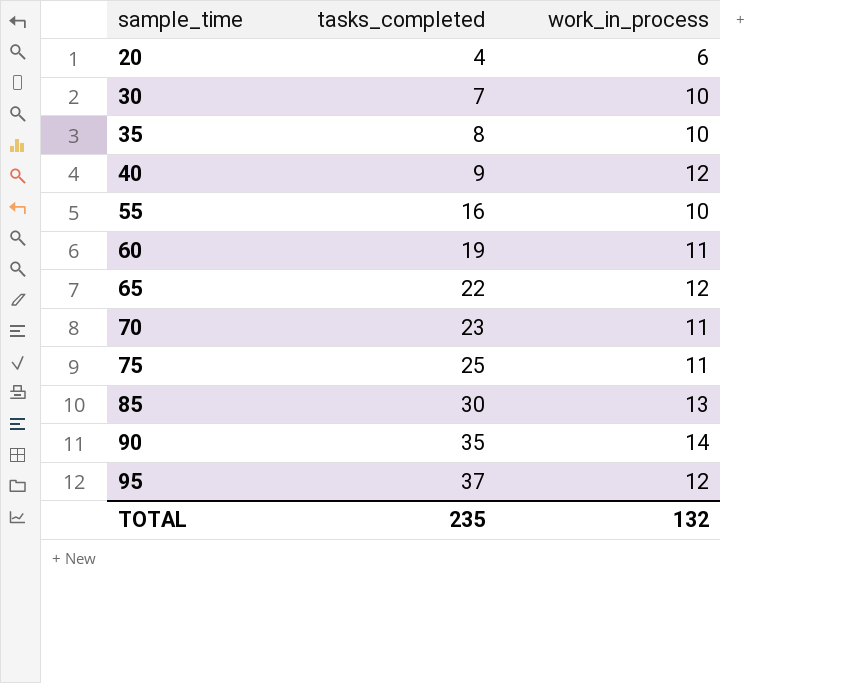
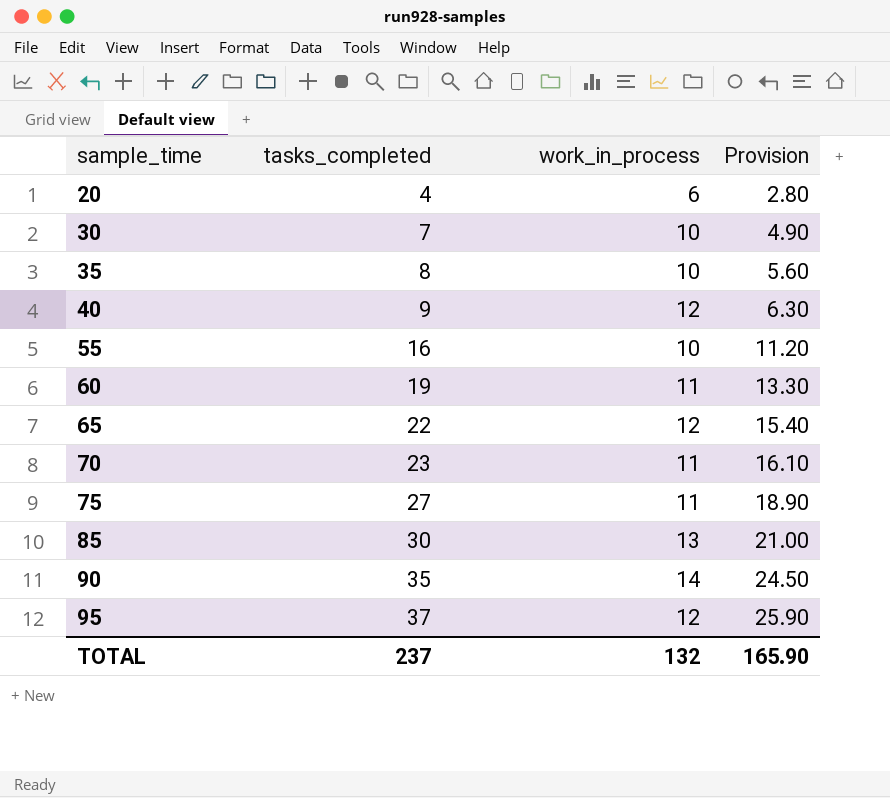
column Provision | formula: none -> [tasks_completed] * 0.7
75 | tasks_completed: 25 -> 27
TOTAL | tasks_completed: 235 -> 237

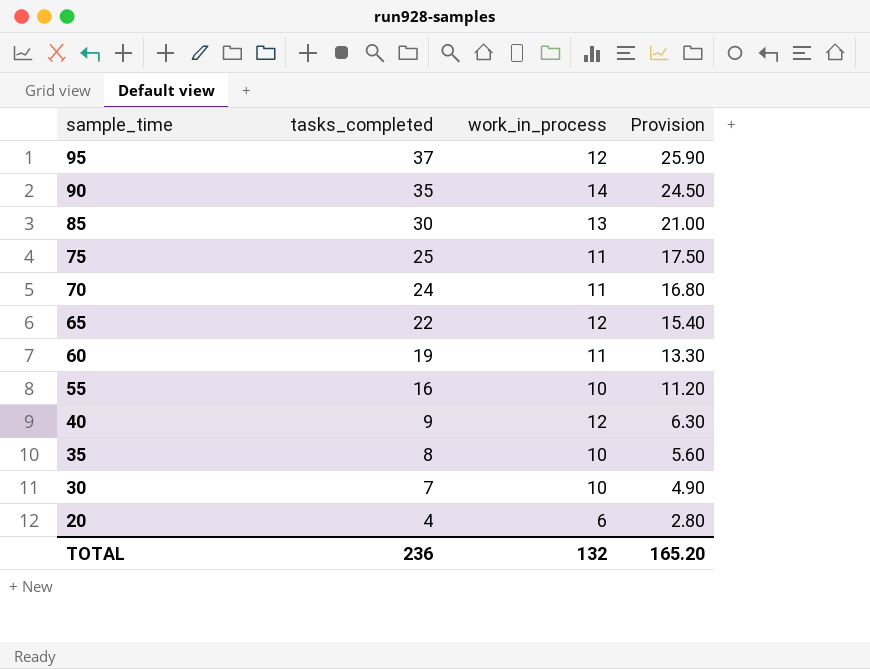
row order: sample_time ascending -> sample_time descending
75 | tasks_completed: 27 -> 25
75 | Provision: 18.90 -> 17.50
70 | tasks_completed: 23 -> 24
70 | Provision: 16.10 -> 16.80
TOTAL | tasks_completed: 237 -> 236
TOTAL | Provision: 165.90 -> 165.20

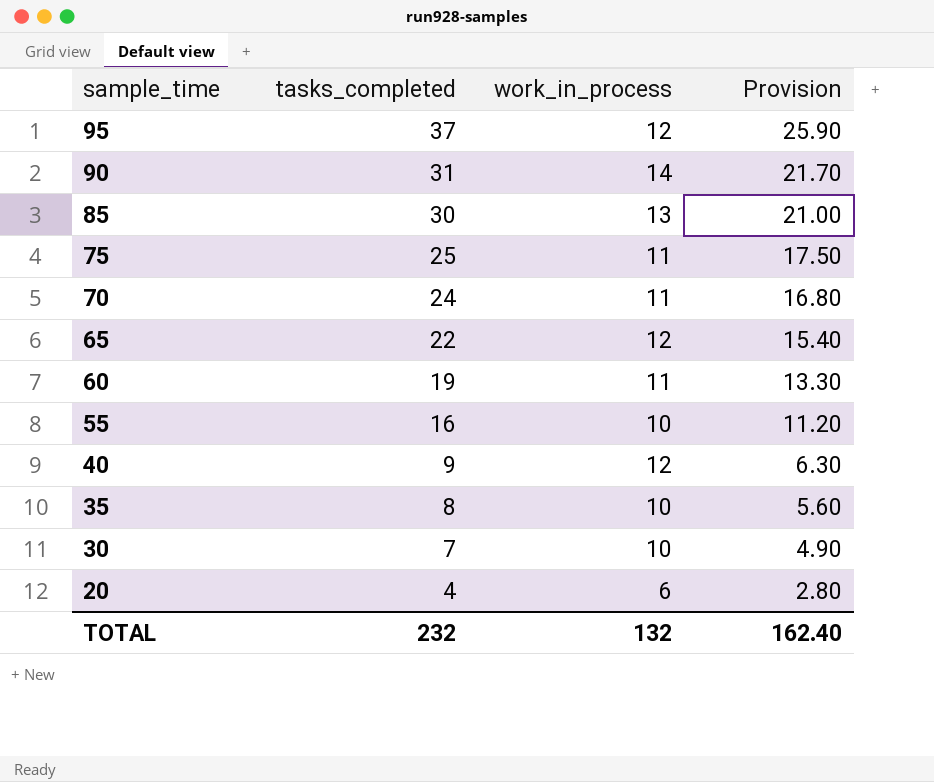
90 | tasks_completed: 35 -> 31
90 | Provision: 24.50 -> 21.70
TOTAL | tasks_completed: 236 -> 232
TOTAL | Provision: 165.20 -> 162.40

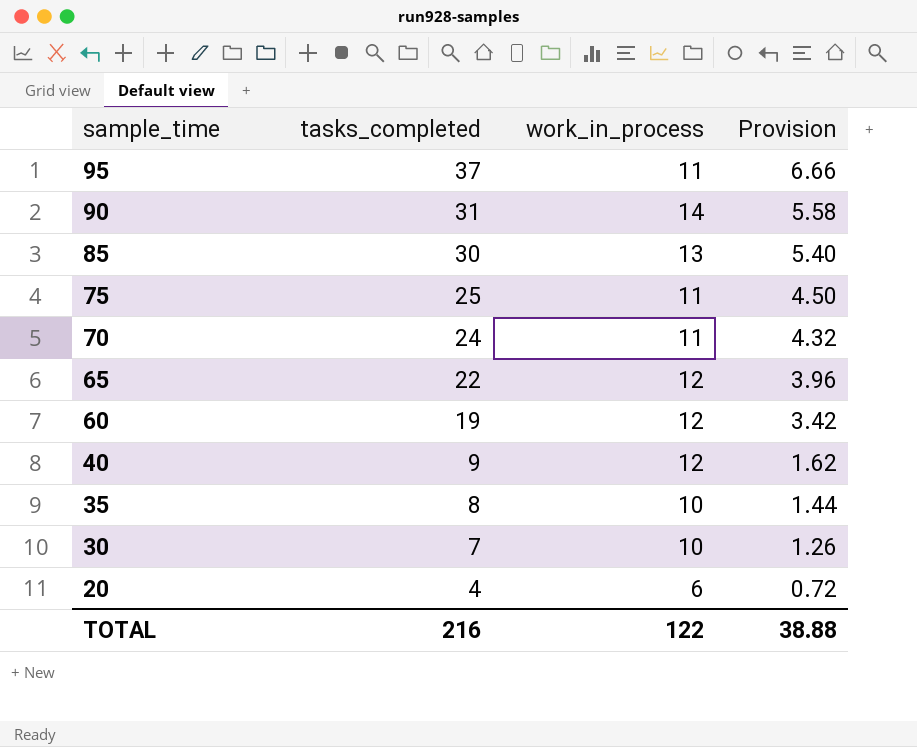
column Provision | formula: [tasks_completed] * 0.7 -> [tasks_completed] * 0.18
row 55: 16 | 10 | 11.20 -> none
95 | work_in_process: 12 -> 11
60 | work_in_process: 11 -> 12
TOTAL | tasks_completed: 232 -> 216
TOTAL | work_in_process: 132 -> 122
TOTAL | Provision: 162.40 -> 38.88

